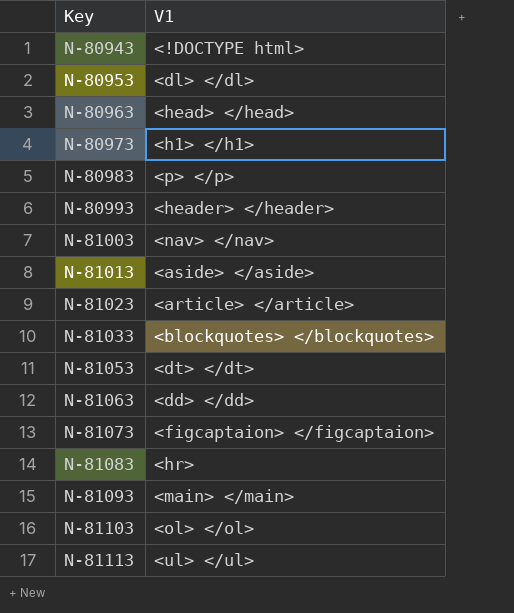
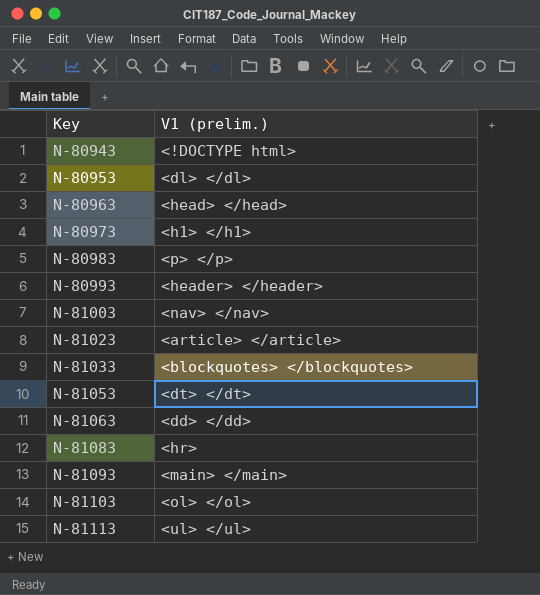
column name: V1 -> V1 (prelim.)
row N-81013: <aside> </aside> -> none
row N-81073: <figcaptaion> </figcaptaion> -> none

